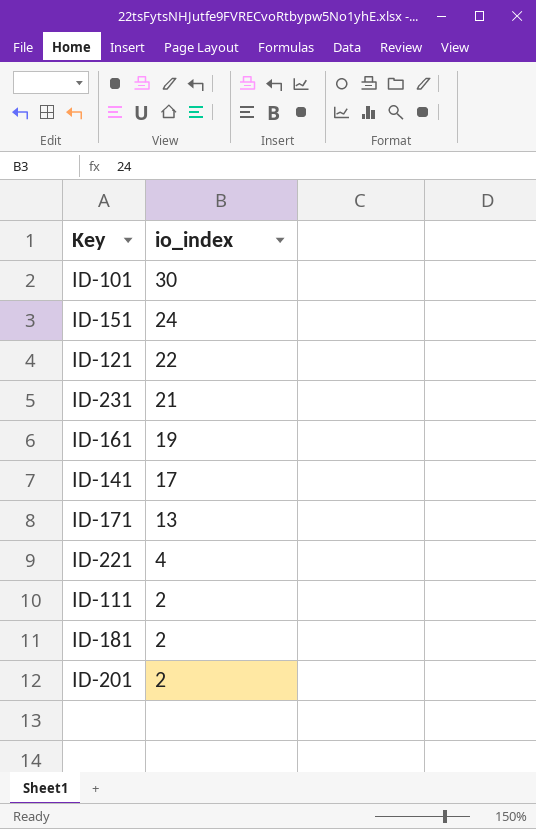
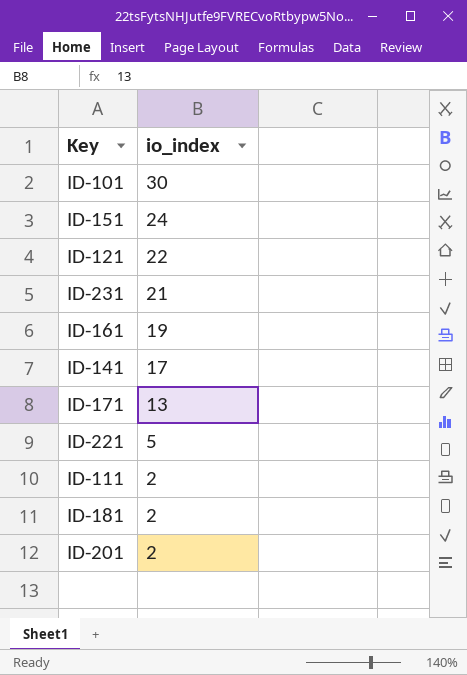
ID-221 | io_index: 4 -> 5

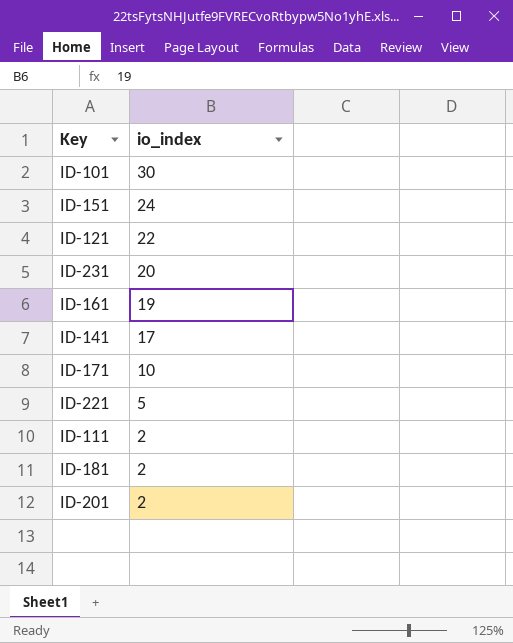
ID-231 | io_index: 21 -> 20
ID-171 | io_index: 13 -> 10

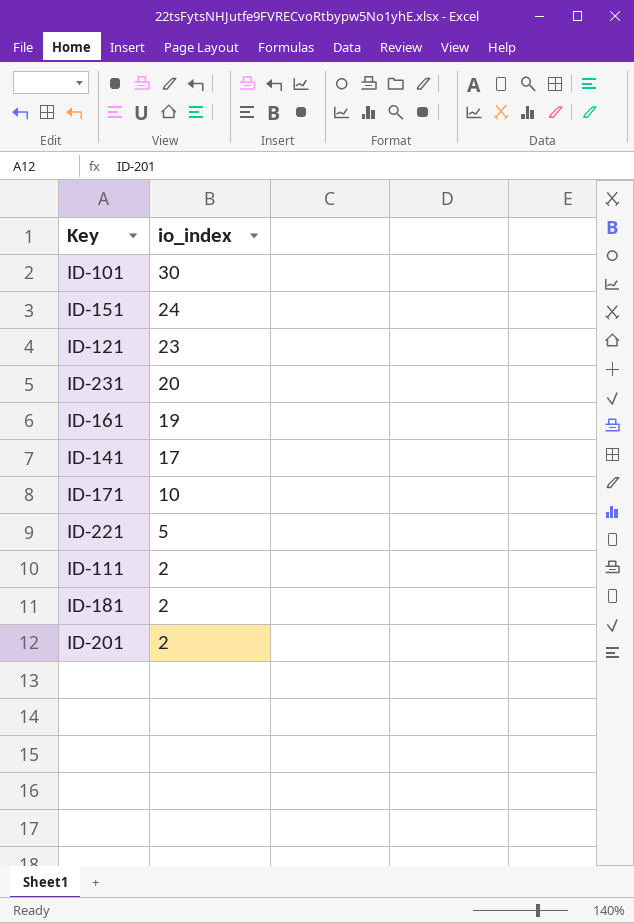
ID-121 | io_index: 22 -> 23

